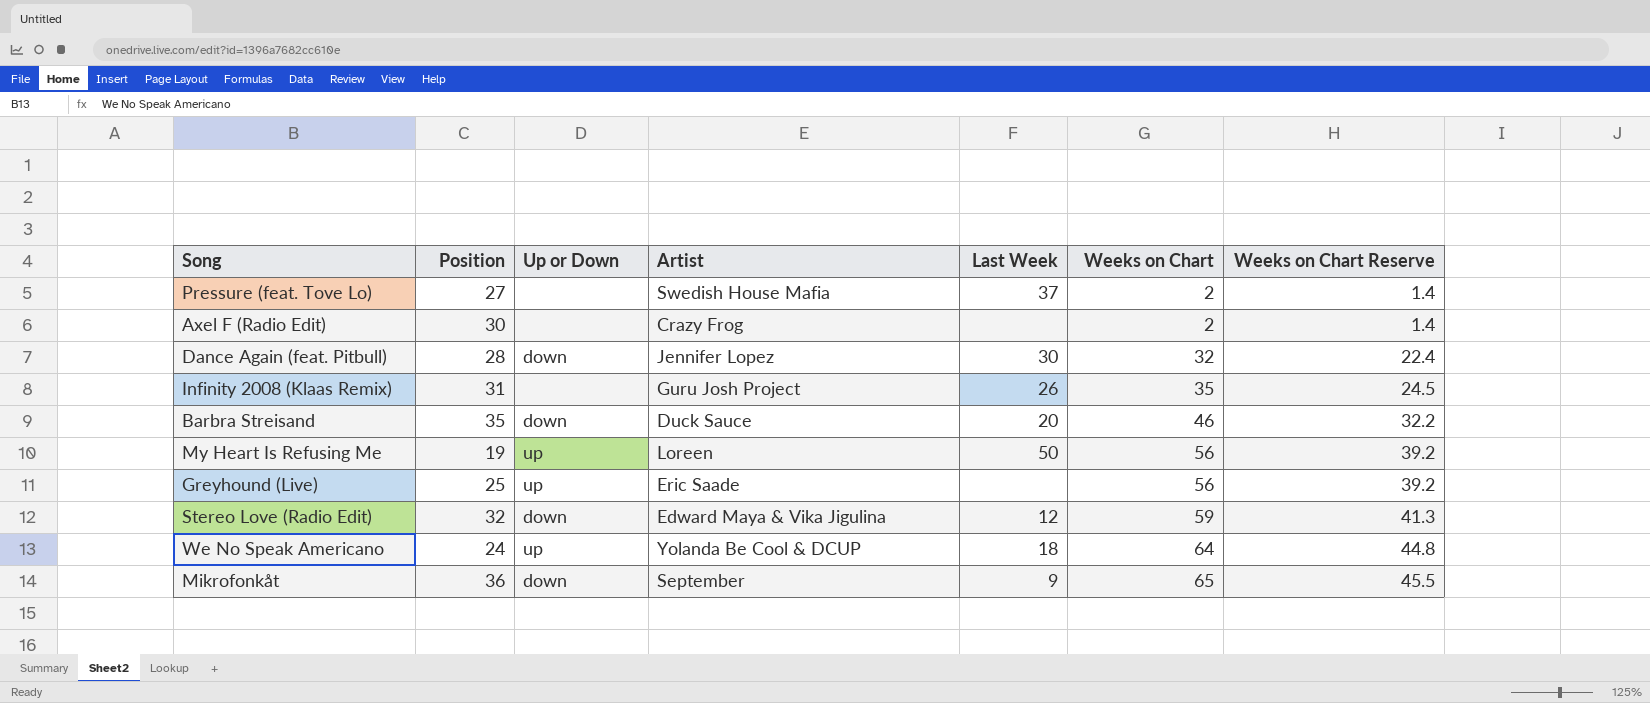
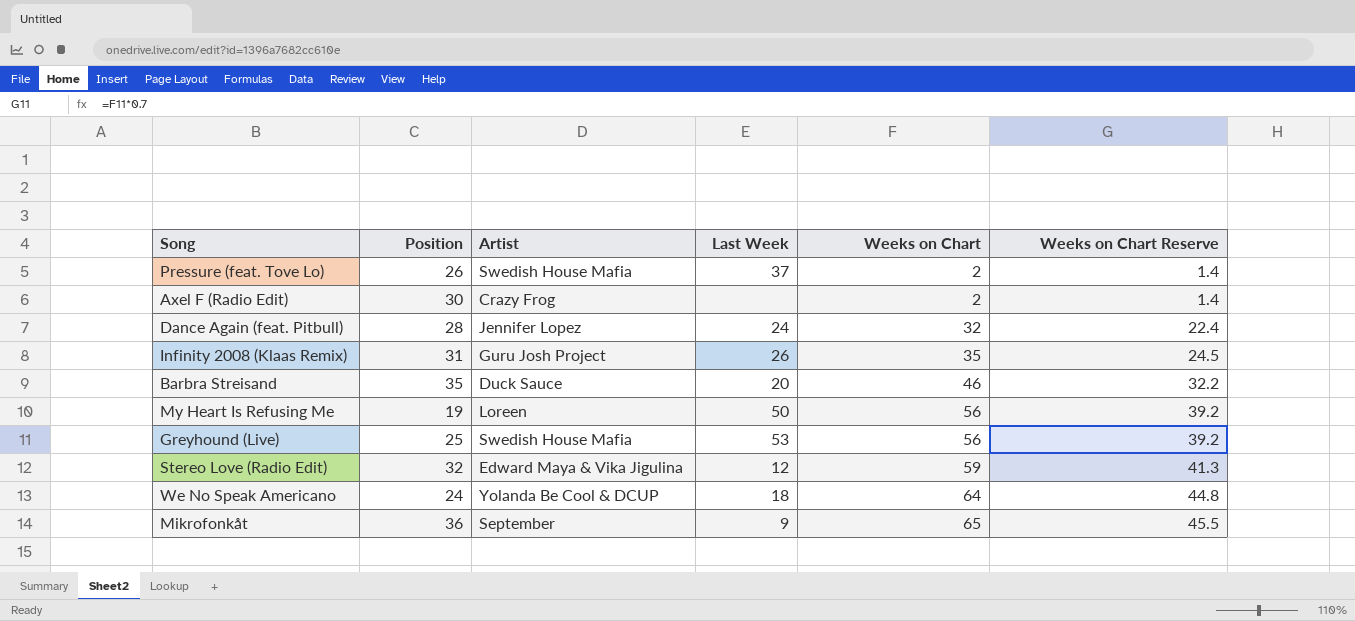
column Up or Down | position: 3 -> none
Pressure (feat. Tove Lo) | Position: 27 -> 26
Dance Again (feat. Pitbull) | Last Week: 30 -> 24
Greyhound (Live) | Artist: Eric Saade -> Swedish House Mafia
Greyhound (Live) | Last Week: none -> 53

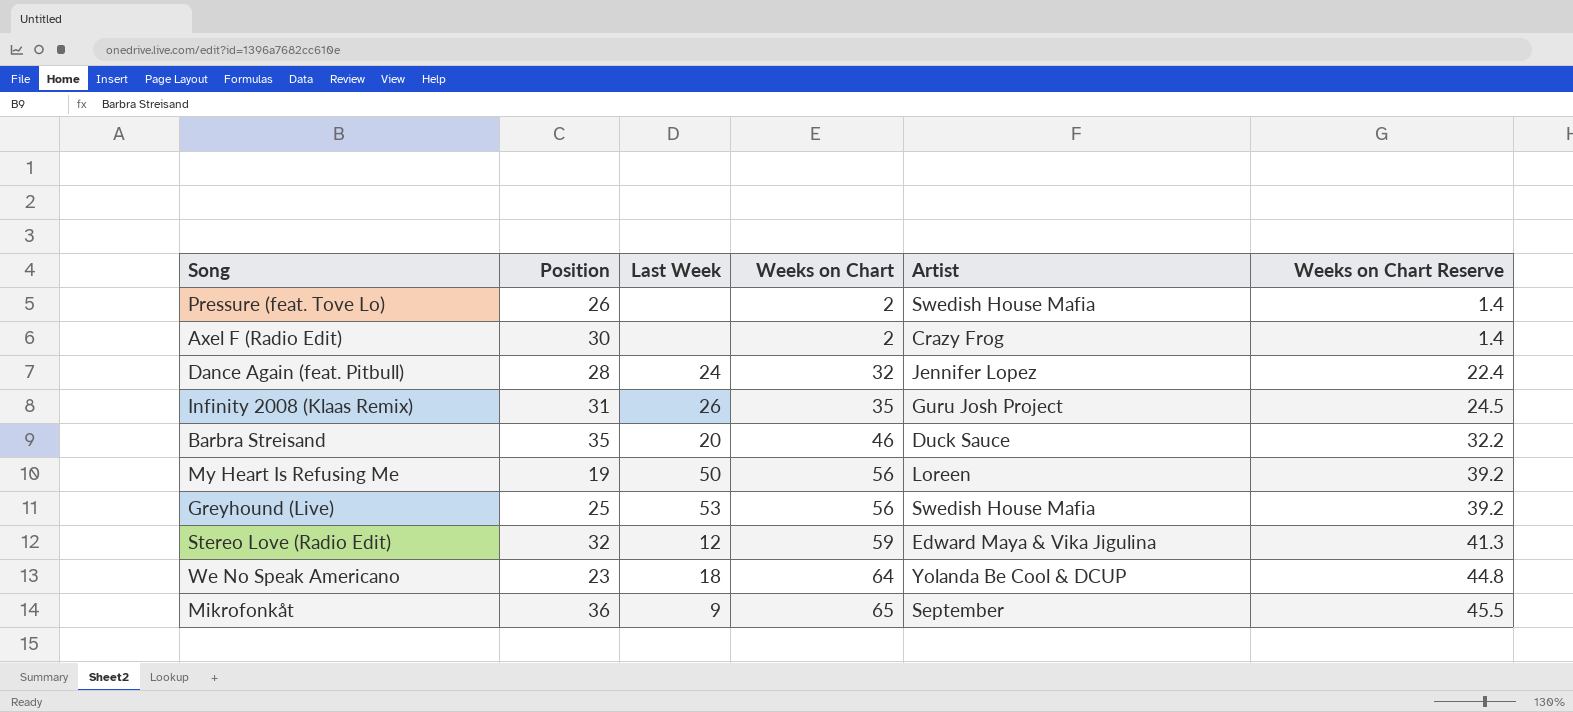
column Artist | position: 3 -> 5
Pressure (feat. Tove Lo) | Last Week: 37 -> none
We No Speak Americano | Position: 24 -> 23

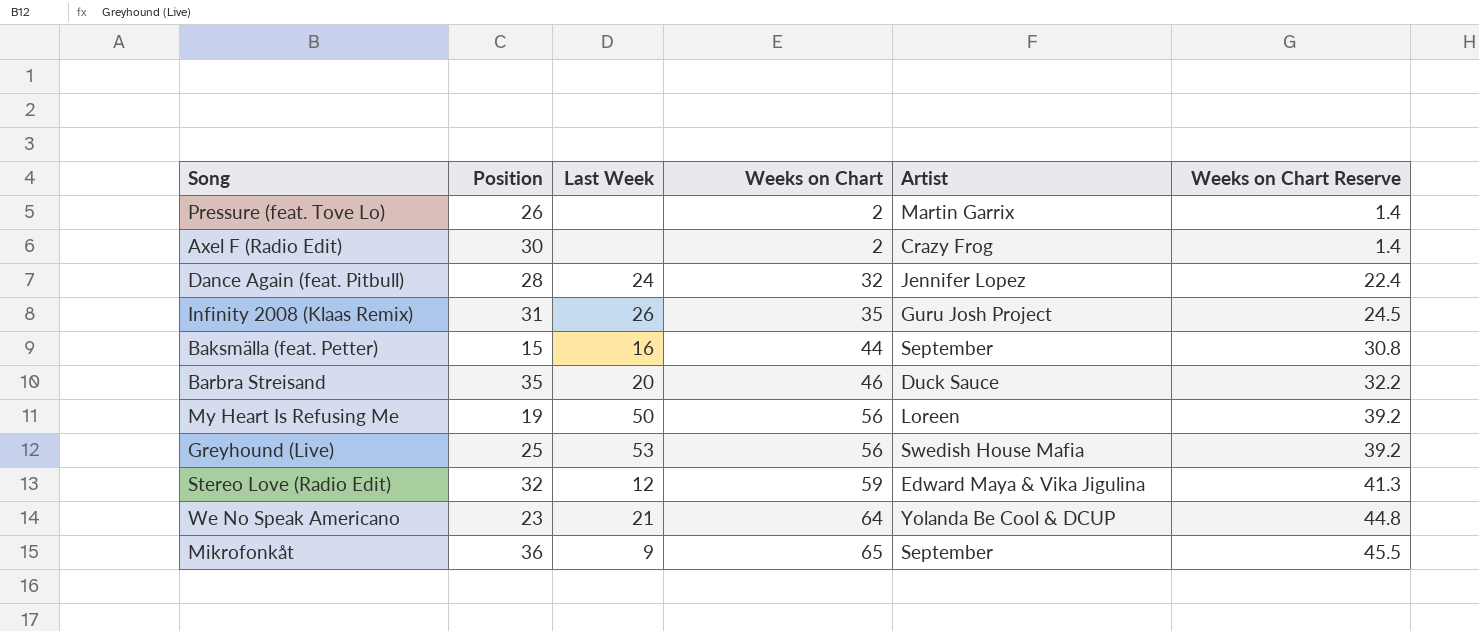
Pressure (feat. Tove Lo) | Artist: Swedish House Mafia -> Martin Garrix
row Baksmälla (feat. Petter): none -> 15 | 16 | 44 | September | 30.8
We No Speak Americano | Last Week: 18 -> 21

